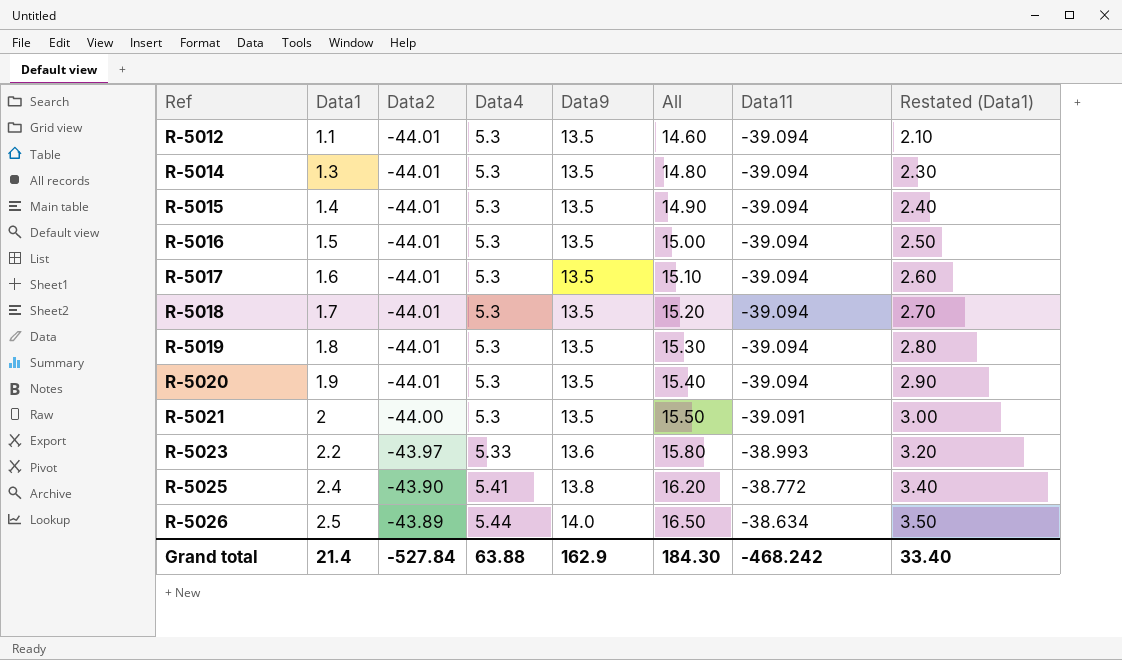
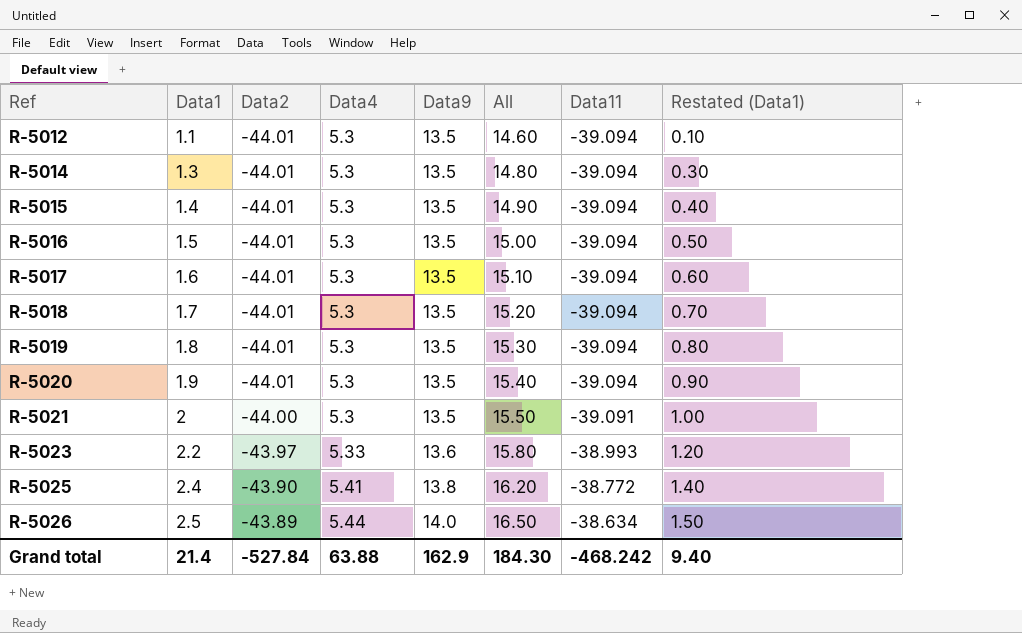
column Restated (Data1) | formula: [Data1] + 1 -> [Data1] - 1
Grand total | Restated (Data1): 33.40 -> 9.40

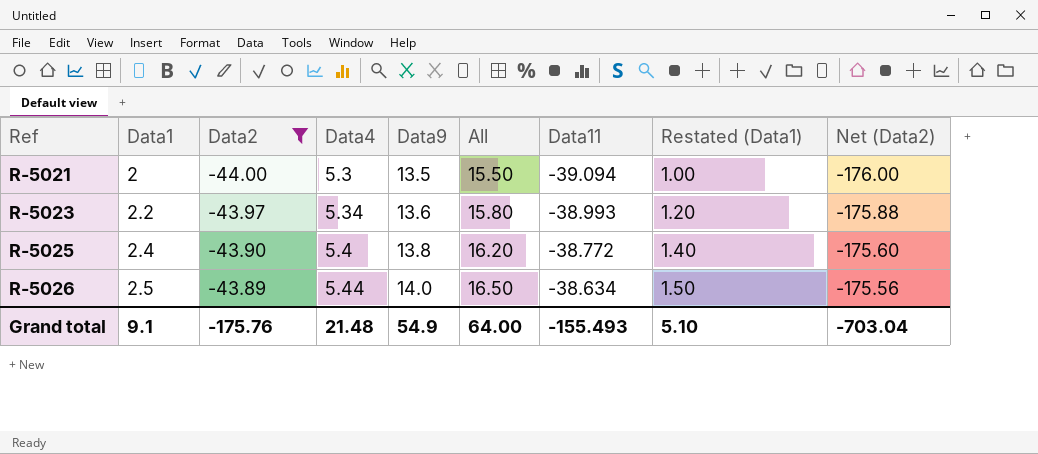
filter: none -> Data2 != -44.01
column Net (Data2) | formula: none -> [Data2] * 4
R-5021 | Data11: -39.091 -> -39.094
R-5023 | Data4: 5.33 -> 5.34
R-5025 | Data4: 5.41 -> 5.4
Grand total | Data1: 21.4 -> 9.1
Grand total | Data2: -527.84 -> -175.76
Grand total | Data4: 63.88 -> 21.48
Grand total | Data9: 162.9 -> 54.9
Grand total | All: 184.30 -> 64.00
Grand total | Data11: -468.242 -> -155.493
Grand total | Restated (Data1): 9.40 -> 5.10

